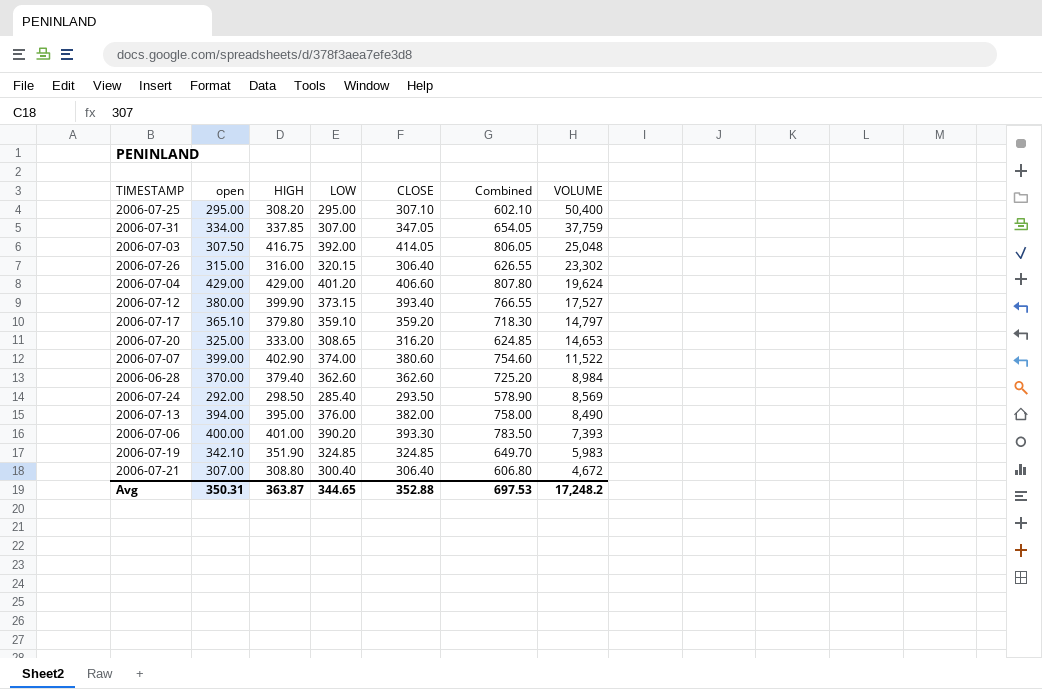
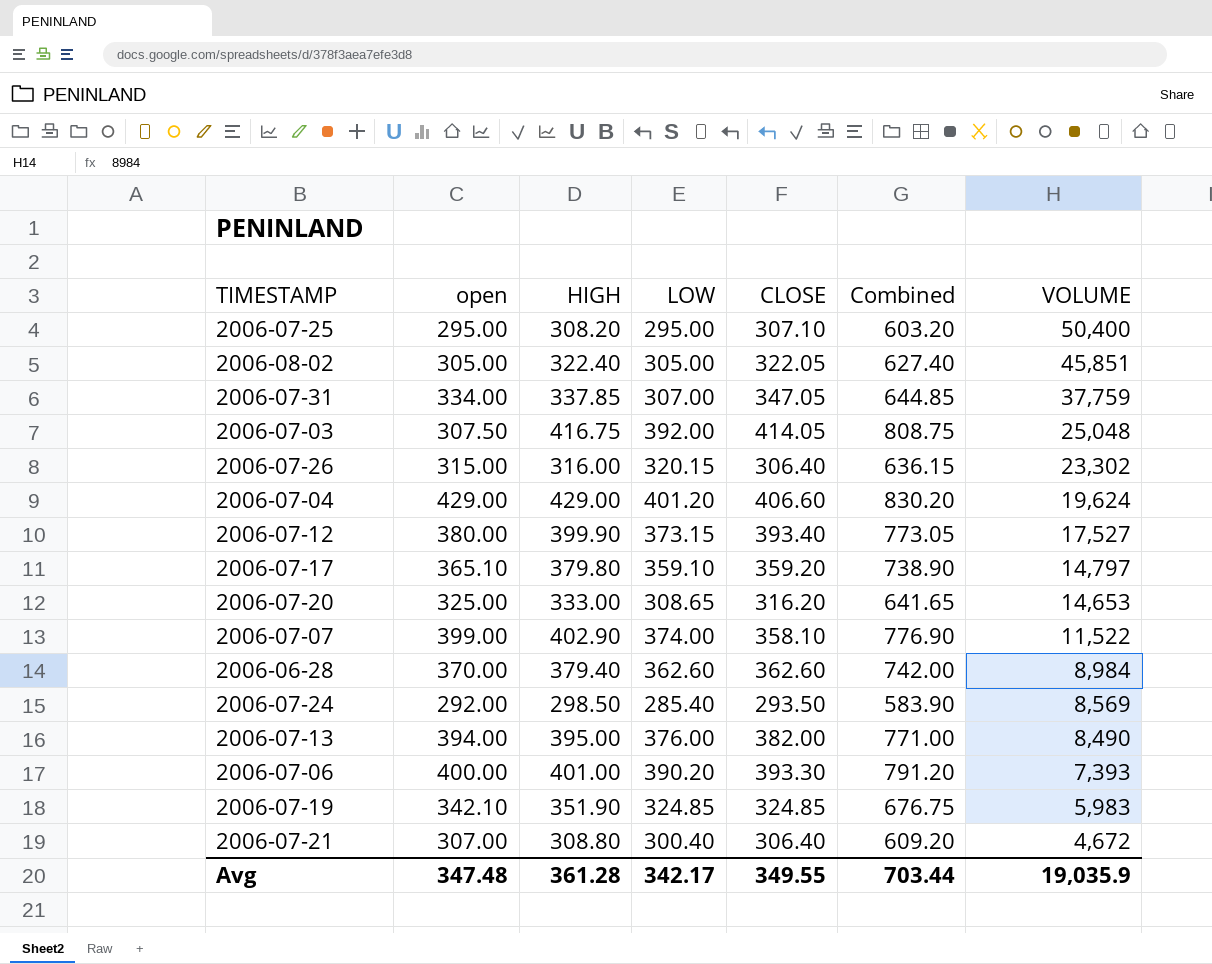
column Combined | formula: [LOW] + [CLOSE] -> [HIGH] + [LOW]
row 2006-08-02: none -> 305.00 | 322.40 | 305.00 | 322.05 | 627.40 | 45,851
2006-07-07 | CLOSE: 380.60 -> 358.10
Avg | open: 350.31 -> 347.48
Avg | HIGH: 363.87 -> 361.28
Avg | LOW: 344.65 -> 342.17
Avg | CLOSE: 352.88 -> 349.55
Avg | Combined: 697.53 -> 703.44
Avg | VOLUME: 17,248.2 -> 19,035.9

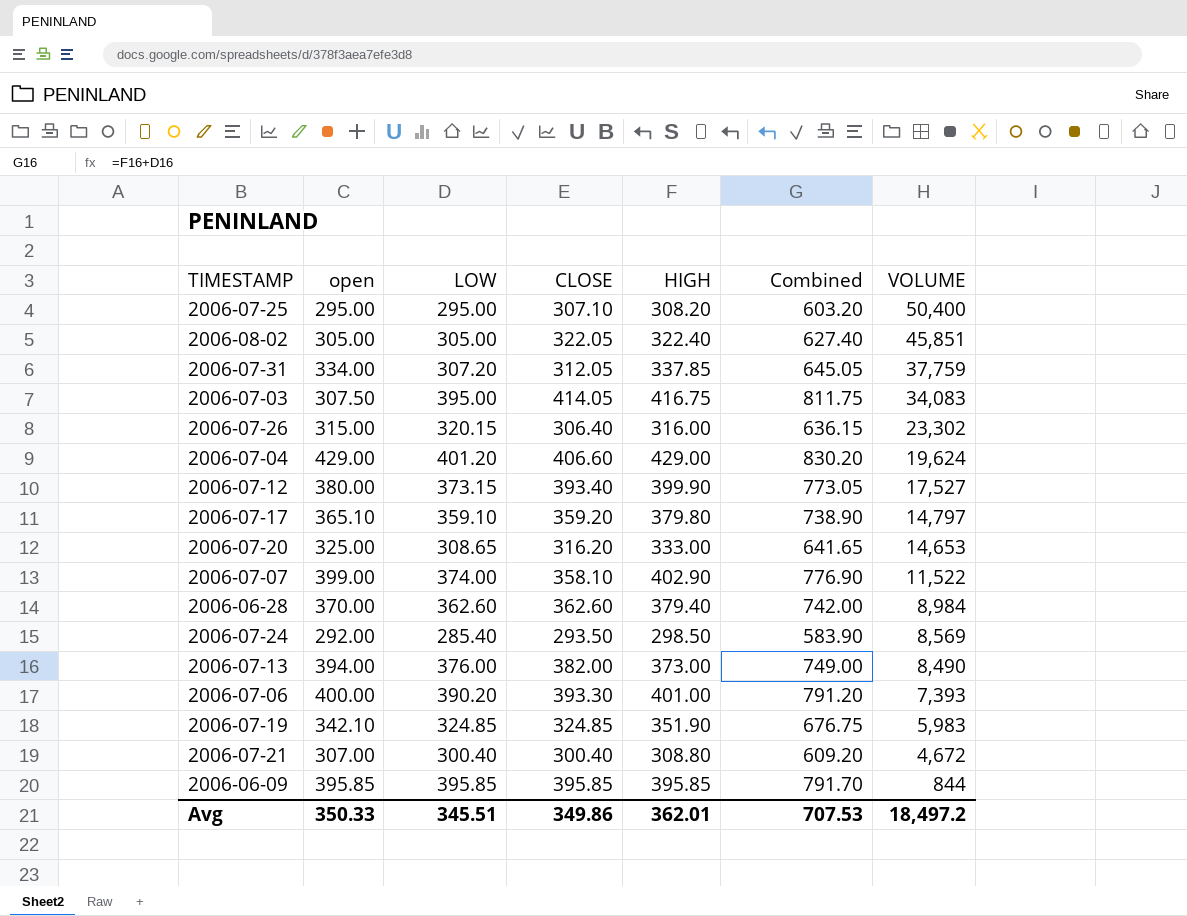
column HIGH | position: 3 -> 5
2006-07-31 | LOW: 307.00 -> 307.20
2006-07-31 | CLOSE: 347.05 -> 312.05
2006-07-31 | Combined: 644.85 -> 645.05
2006-07-03 | LOW: 392.00 -> 395.00
2006-07-03 | Combined: 808.75 -> 811.75
2006-07-03 | VOLUME: 25,048 -> 34,083
2006-07-13 | HIGH: 395.00 -> 373.00
2006-07-13 | Combined: 771.00 -> 749.00
2006-07-21 | CLOSE: 306.40 -> 300.40
row 2006-06-09: none -> 395.85 | 395.85 | 395.85 | 395.85 | 791.70 | 844
Avg | open: 347.48 -> 350.33
Avg | LOW: 342.17 -> 345.51
Avg | CLOSE: 349.55 -> 349.86
Avg | HIGH: 361.28 -> 362.01
Avg | Combined: 703.44 -> 707.53
Avg | VOLUME: 19,035.9 -> 18,497.2

